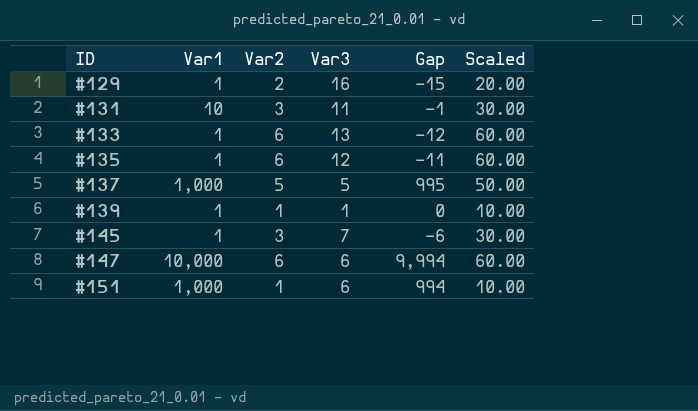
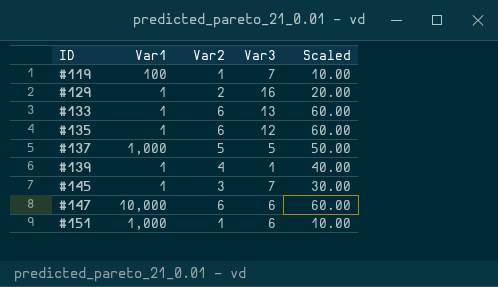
column Gap | formula: [Var1] - [Var3] -> none
row #131: 10 | 3 | 11 | -1 | 30.00 -> none
row #119: none -> 100 | 1 | 7 | 10.00
#139 | Var2: 1 -> 4
#139 | Scaled: 10.00 -> 40.00

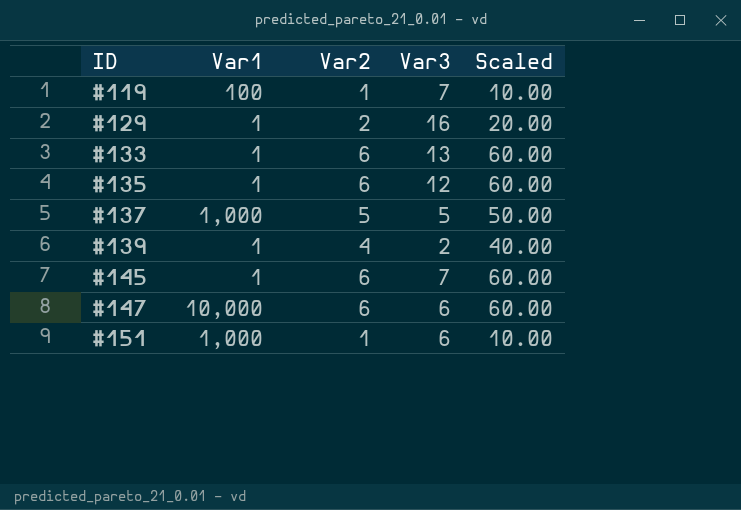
#139 | Var3: 1 -> 2
#145 | Var2: 3 -> 6
#145 | Scaled: 30.00 -> 60.00

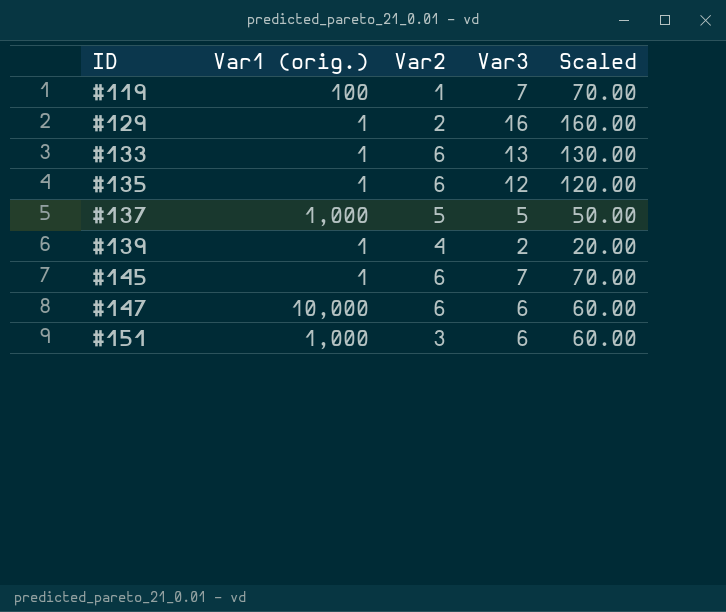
column name: Var1 -> Var1 (orig.)
column Scaled | formula: [Var2] * 10 -> [Var3] * 10
#151 | Var2: 1 -> 3

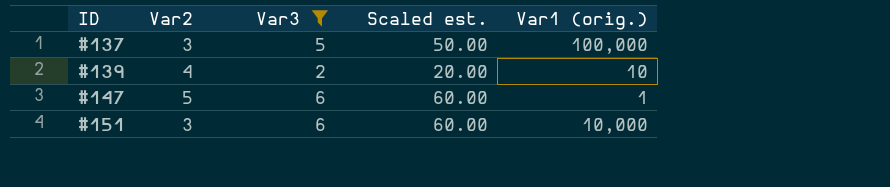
filter: none -> Var3 <= 6
column name: Scaled -> Scaled est.
column Var1 (orig.) | position: 2 -> 5
#137 | Var2: 5 -> 3
#137 | Var1 (orig.): 1,000 -> 100,000
#139 | Var1 (orig.): 1 -> 10
#147 | Var2: 6 -> 5
#147 | Var1 (orig.): 10,000 -> 1
#151 | Var1 (orig.): 1,000 -> 10,000

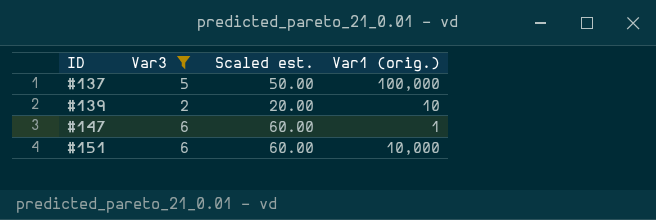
column Var2 | position: 2 -> none

